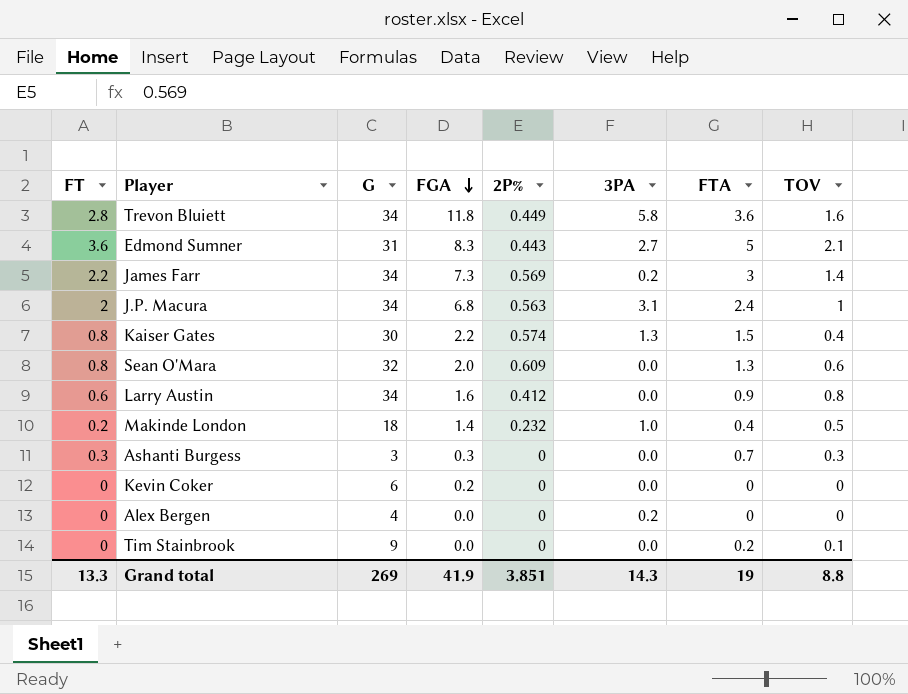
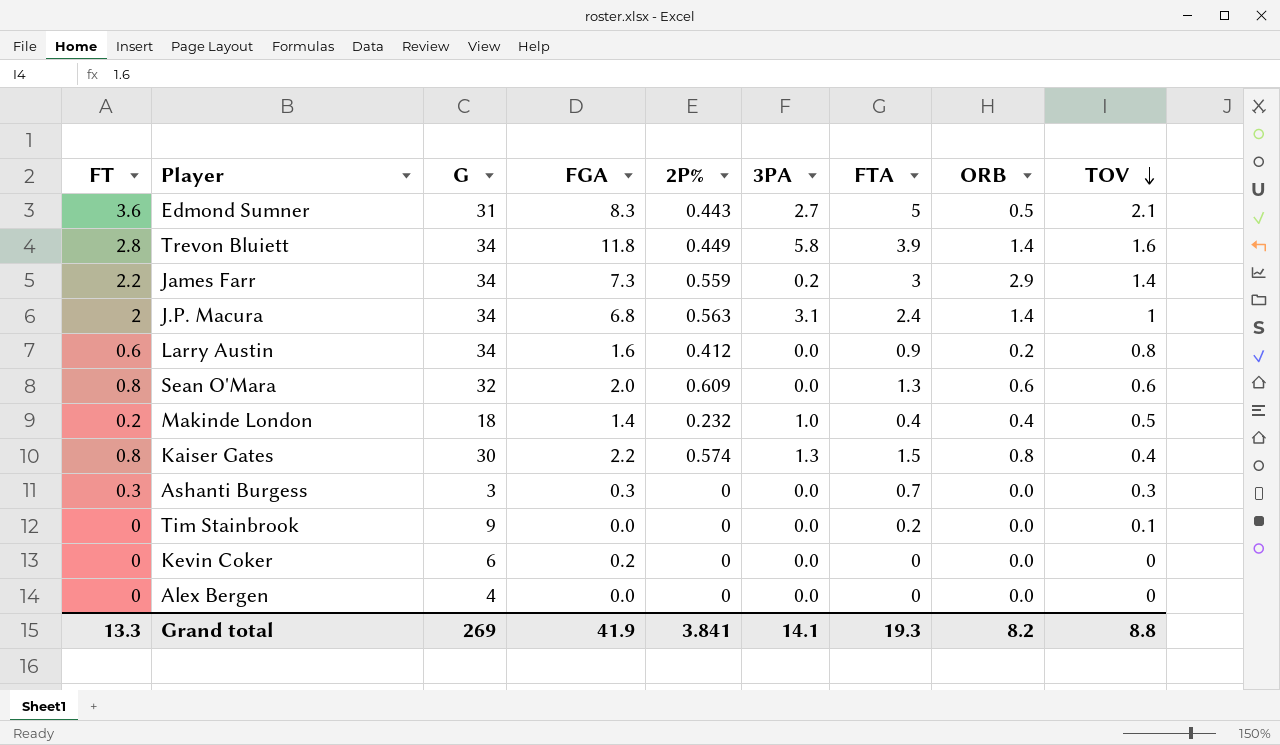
row order: FGA descending -> TOV descending
column ORB | position: none -> 8
Trevon Bluiett | FTA: 3.6 -> 3.9
James Farr | 2P%: 0.569 -> 0.559
Alex Bergen | 3PA: 0.2 -> 0.0
Grand total | 2P%: 3.851 -> 3.841
Grand total | 3PA: 14.3 -> 14.1
Grand total | FTA: 19 -> 19.3

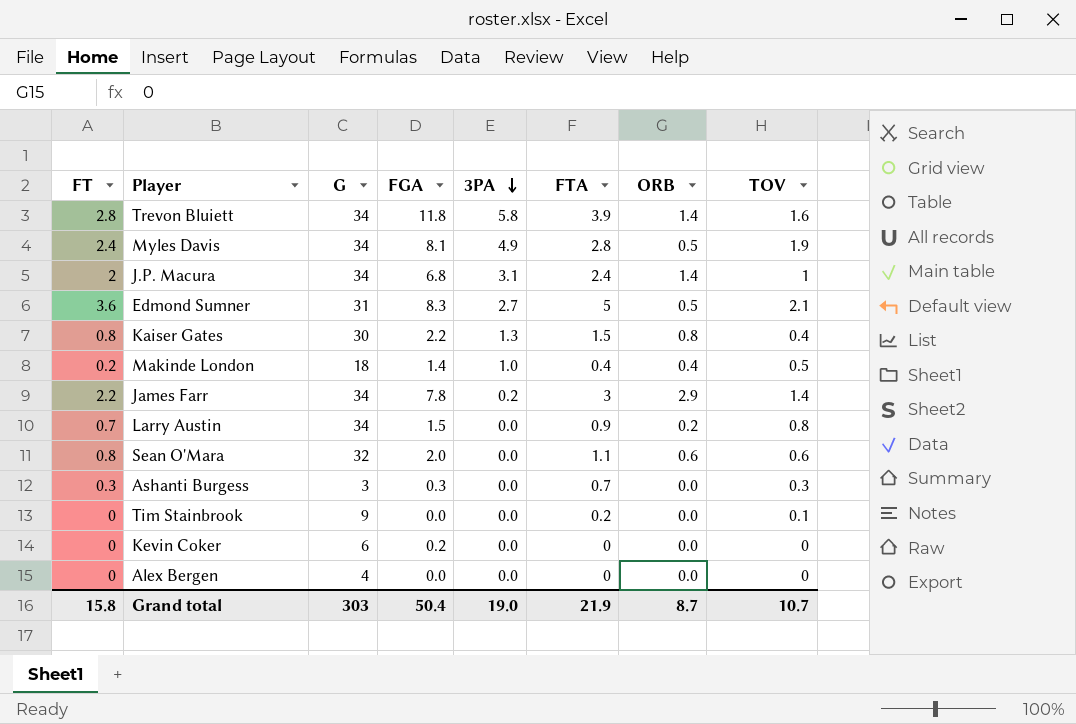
row order: TOV descending -> 3PA descending
column 2P% | position: 5 -> none
row Myles Davis: none -> 2.4 | 34 | 8.1 | 4.9 | 2.8 | 0.5 | 1.9
James Farr | FGA: 7.3 -> 7.8
Larry Austin | FT: 0.6 -> 0.7
Larry Austin | FGA: 1.6 -> 1.5
Sean O'Mara | FTA: 1.3 -> 1.1
Grand total | FT: 13.3 -> 15.8
Grand total | G: 269 -> 303
Grand total | FGA: 41.9 -> 50.4
Grand total | 3PA: 14.1 -> 19.0
Grand total | FTA: 19.3 -> 21.9
Grand total | ORB: 8.2 -> 8.7
Grand total | TOV: 8.8 -> 10.7

